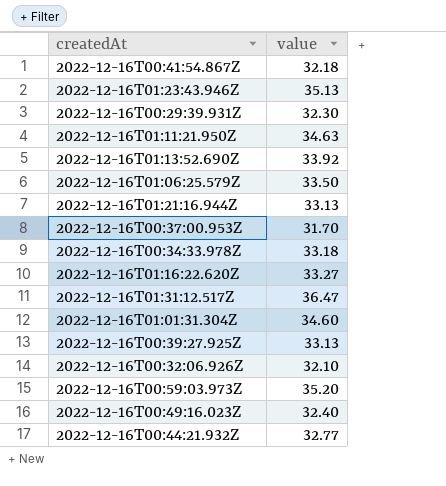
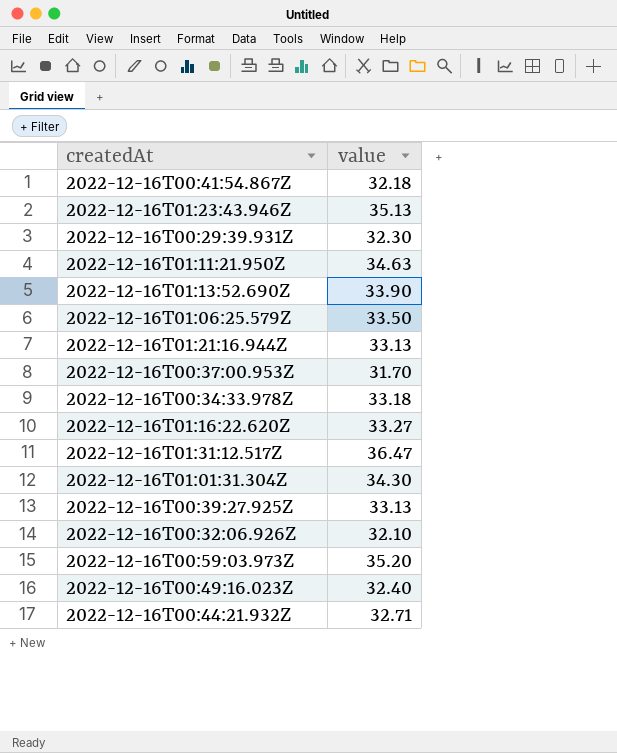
2022-12-16T01:13:52.690Z | value: 33.92 -> 33.90
2022-12-16T01:01:31.304Z | value: 34.60 -> 34.30
2022-12-16T00:44:21.932Z | value: 32.77 -> 32.71

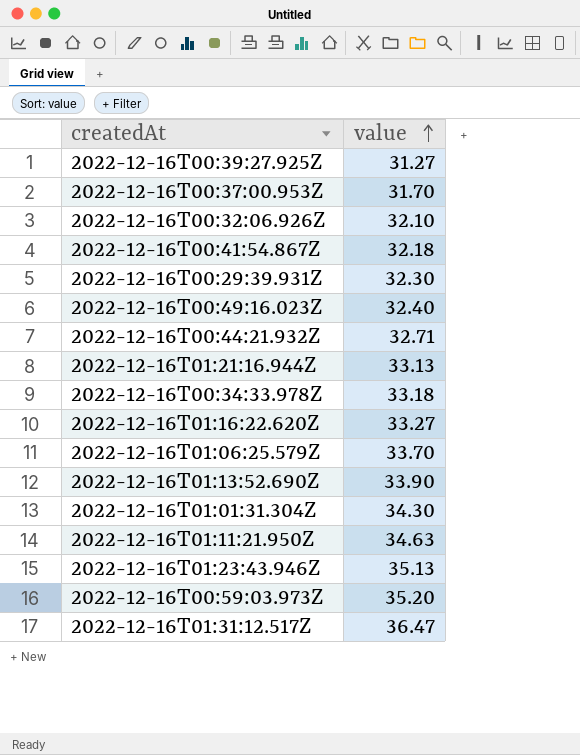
row order: none -> value ascending
2022-12-16T00:39:27.925Z | value: 33.13 -> 31.27
2022-12-16T01:06:25.579Z | value: 33.50 -> 33.70

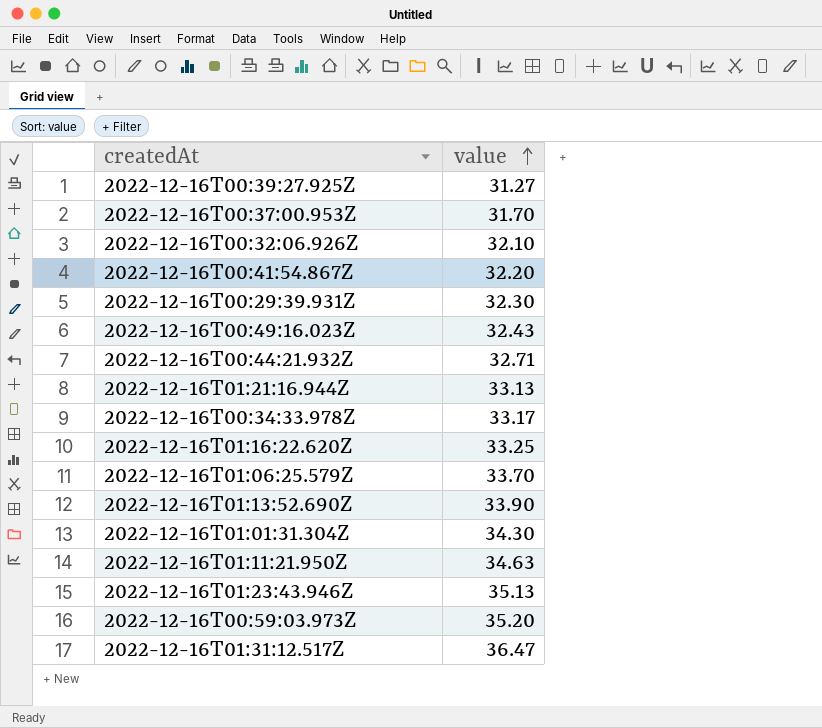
2022-12-16T00:41:54.867Z | value: 32.18 -> 32.20
2022-12-16T00:49:16.023Z | value: 32.40 -> 32.43
2022-12-16T00:34:33.978Z | value: 33.18 -> 33.17
2022-12-16T01:16:22.620Z | value: 33.27 -> 33.25

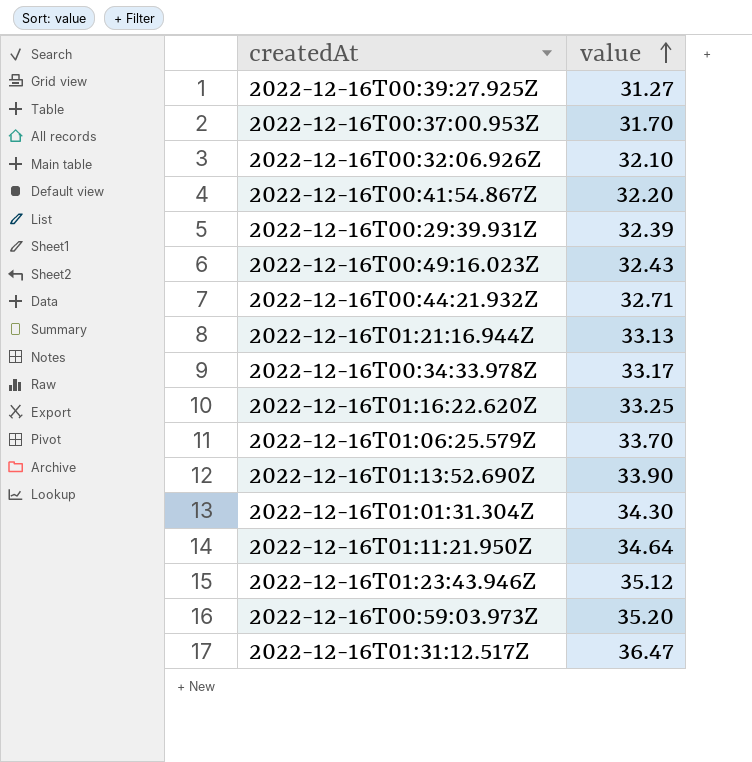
2022-12-16T00:29:39.931Z | value: 32.30 -> 32.39
2022-12-16T01:11:21.950Z | value: 34.63 -> 34.64
2022-12-16T01:23:43.946Z | value: 35.13 -> 35.12

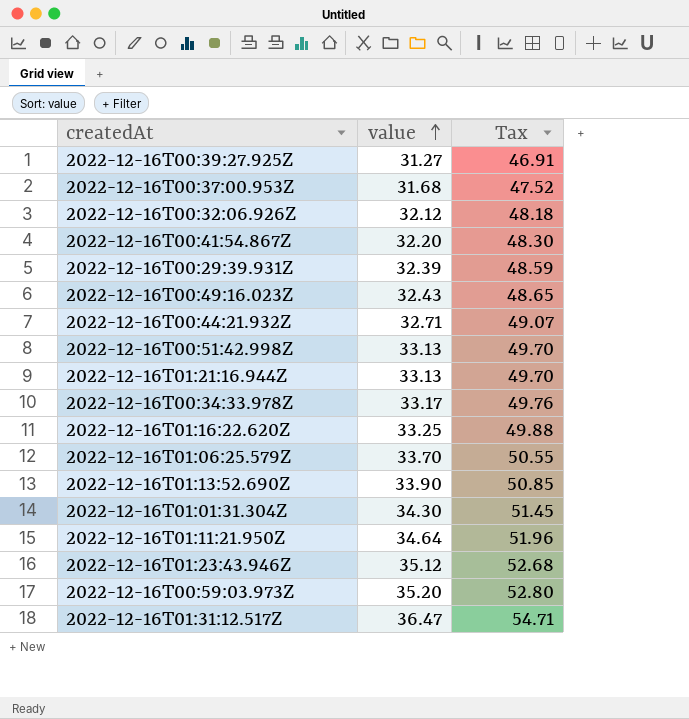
column Tax | formula: none -> [value] * 1.5
2022-12-16T00:37:00.953Z | value: 31.70 -> 31.68
2022-12-16T00:32:06.926Z | value: 32.10 -> 32.12
row 2022-12-16T00:51:42.998Z: none -> 33.13 | 49.70

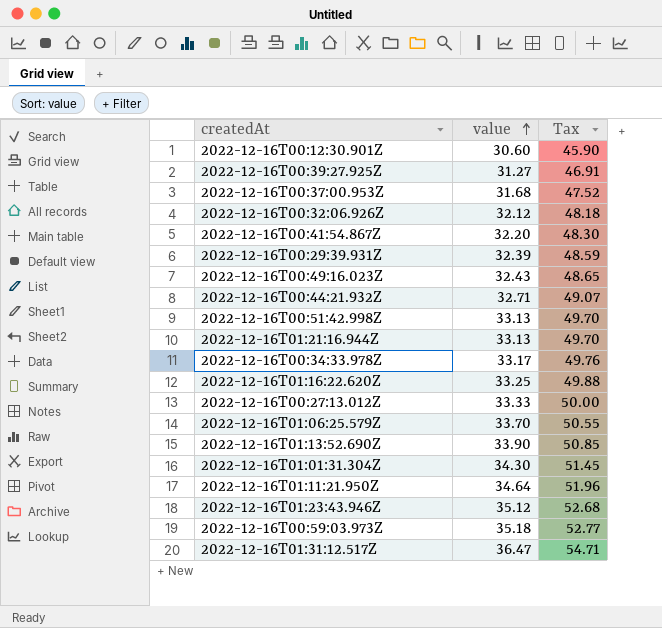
row 2022-12-16T00:12:30.901Z: none -> 30.60 | 45.90
row 2022-12-16T00:27:13.012Z: none -> 33.33 | 50.00
2022-12-16T00:59:03.973Z | value: 35.20 -> 35.18
2022-12-16T00:59:03.973Z | Tax: 52.80 -> 52.77

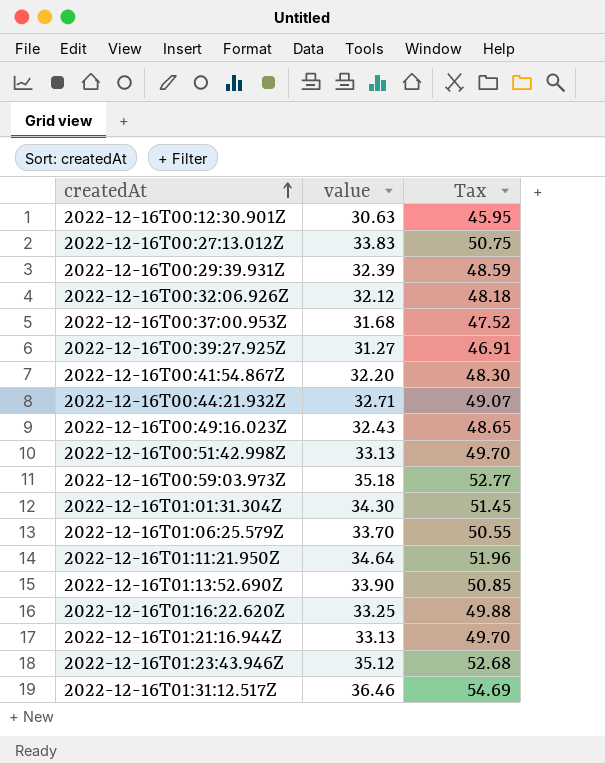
row order: value ascending -> createdAt ascending
row 2022-12-16T00:34:33.978Z: 33.17 | 49.76 -> none
2022-12-16T00:12:30.901Z | value: 30.60 -> 30.63
2022-12-16T00:12:30.901Z | Tax: 45.90 -> 45.95
2022-12-16T00:27:13.012Z | value: 33.33 -> 33.83
2022-12-16T00:27:13.012Z | Tax: 50.00 -> 50.75
2022-12-16T01:31:12.517Z | value: 36.47 -> 36.46
2022-12-16T01:31:12.517Z | Tax: 54.71 -> 54.69

